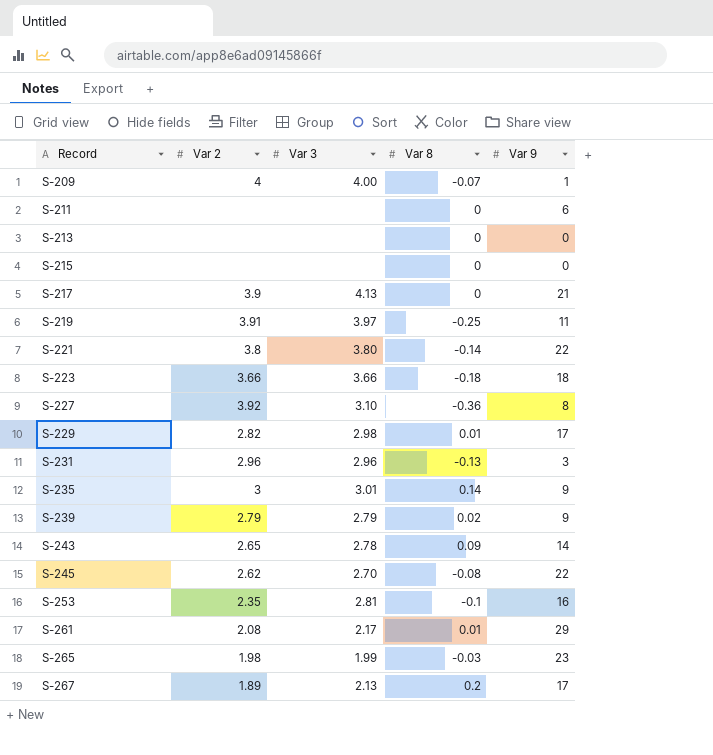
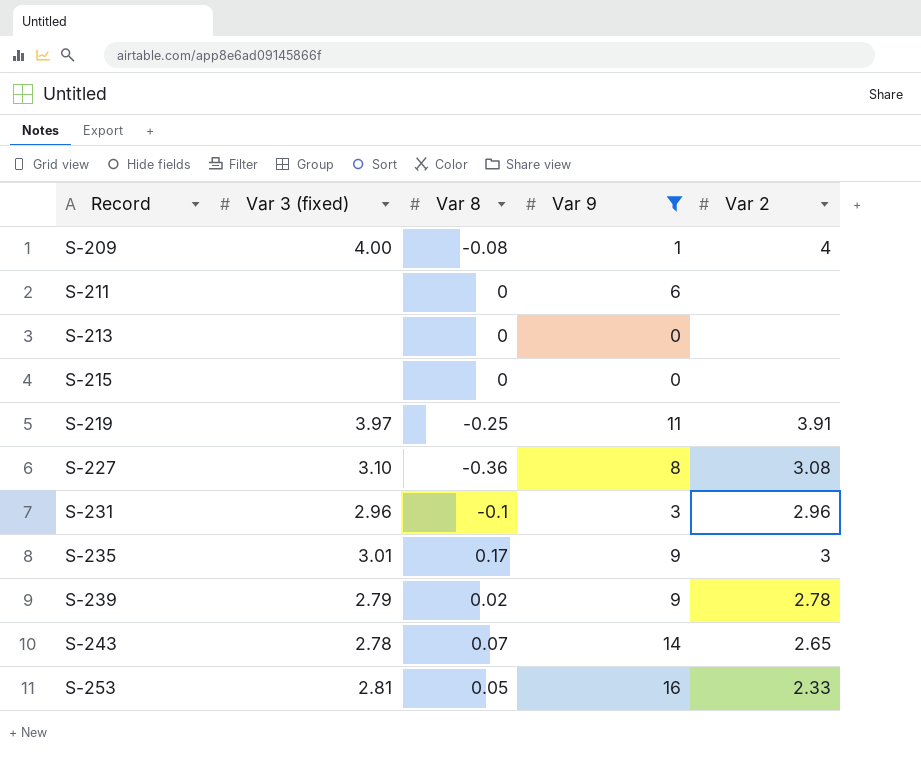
filter: none -> Var 9 <= 16
column name: Var 3 -> Var 3 (fixed)
column Var 2 | position: 2 -> 5
S-209 | Var 8: -0.07 -> -0.08
S-227 | Var 2: 3.92 -> 3.08
S-231 | Var 8: -0.13 -> -0.1
S-235 | Var 8: 0.14 -> 0.17
S-239 | Var 2: 2.79 -> 2.78
S-243 | Var 8: 0.09 -> 0.07
S-253 | Var 8: -0.1 -> 0.05
S-253 | Var 2: 2.35 -> 2.33

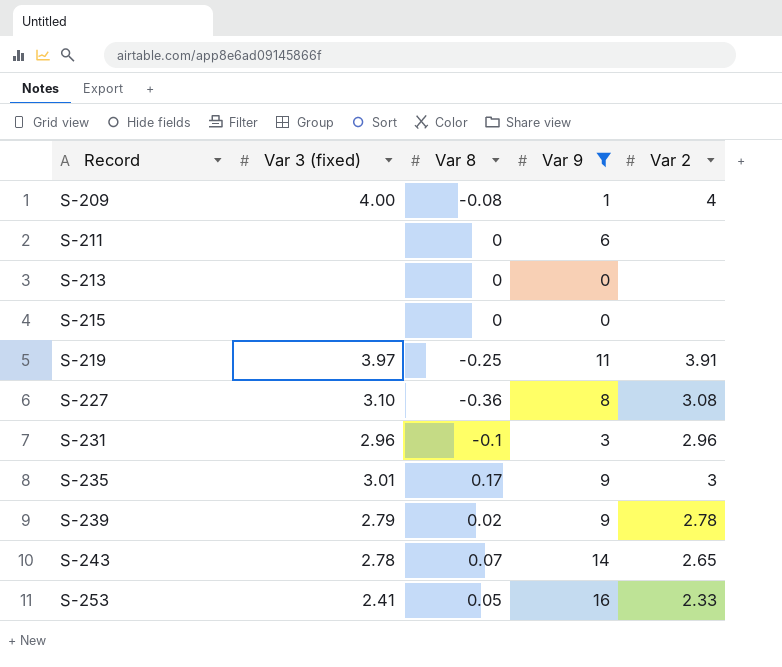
S-253 | Var 3 (fixed): 2.81 -> 2.41

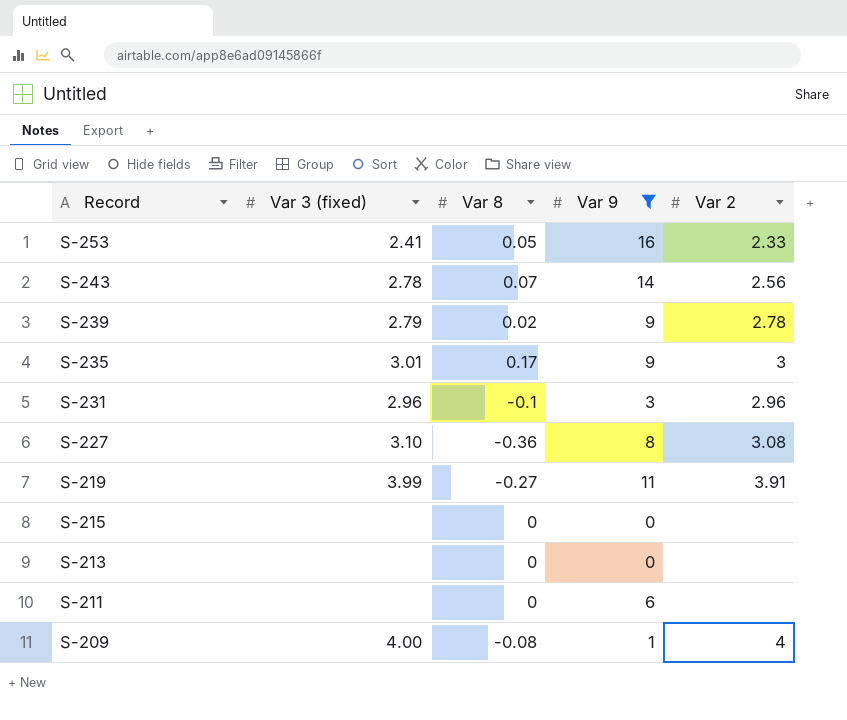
row order: Record ascending -> Record descending
S-243 | Var 2: 2.65 -> 2.56
S-219 | Var 3 (fixed): 3.97 -> 3.99
S-219 | Var 8: -0.25 -> -0.27

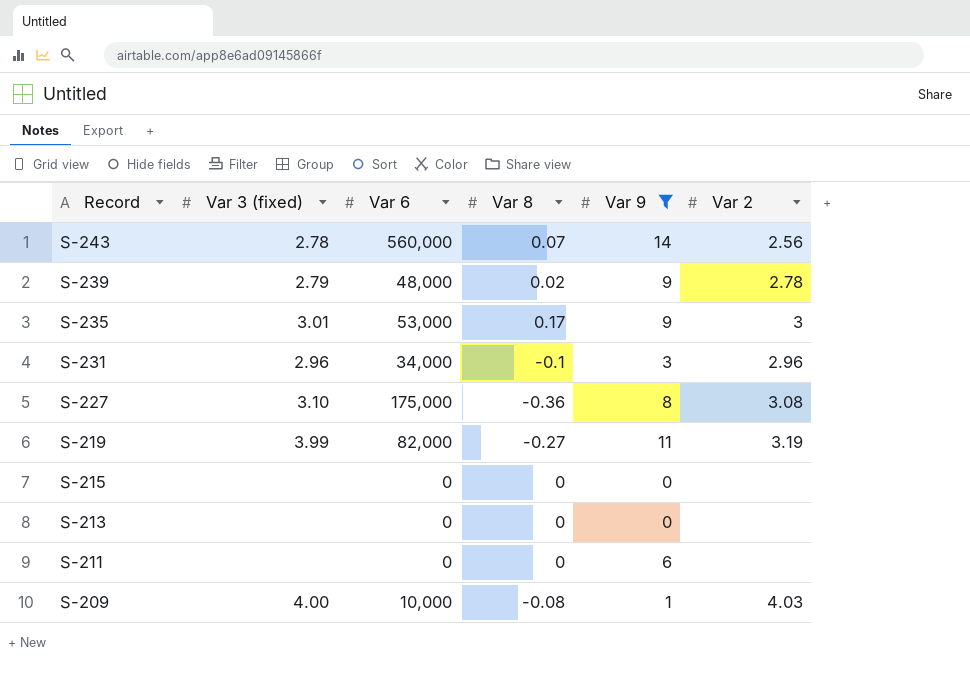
column Var 6 | position: none -> 3
row S-253: 2.41 | 0.05 | 16 | 2.33 -> none
S-219 | Var 2: 3.91 -> 3.19
S-209 | Var 2: 4 -> 4.03

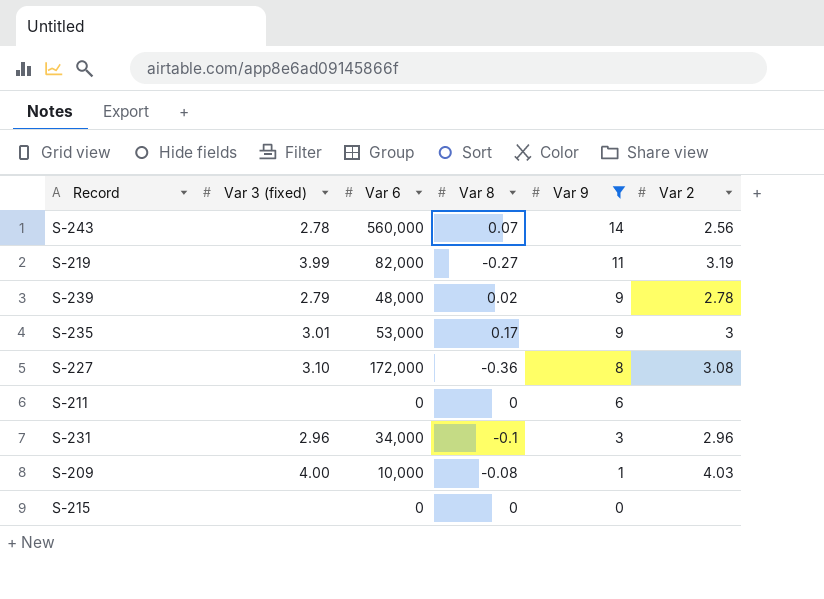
row order: Record descending -> Var 9 descending
row S-213: none | 0 | 0 | 0 | none -> none
S-227 | Var 6: 175,000 -> 172,000

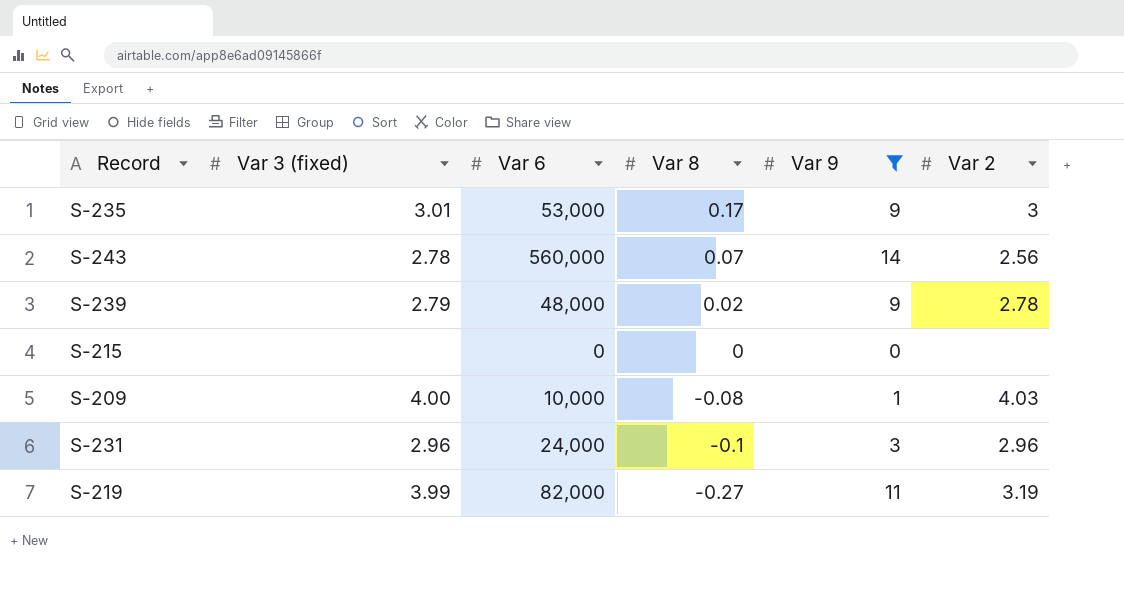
row order: Var 9 descending -> Var 8 descending
row S-227: 3.10 | 172,000 | -0.36 | 8 | 3.08 -> none
row S-211: none | 0 | 0 | 6 | none -> none
S-231 | Var 6: 34,000 -> 24,000

